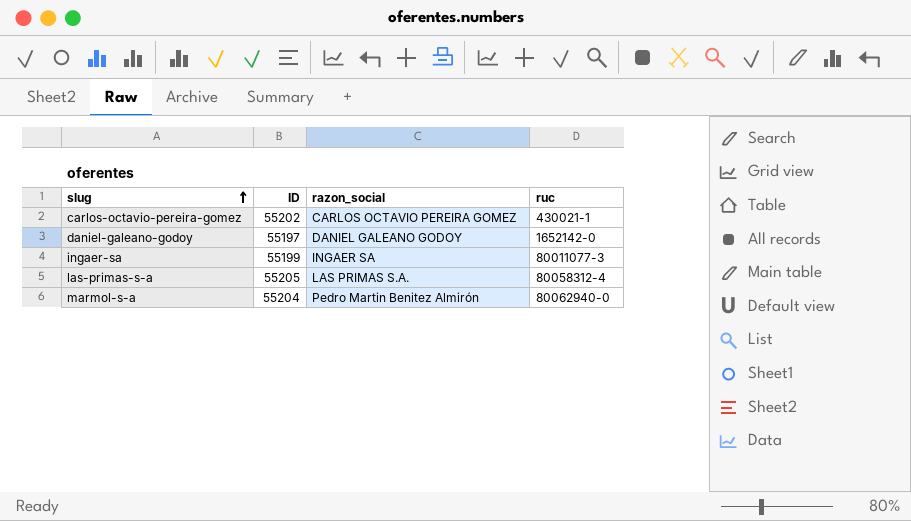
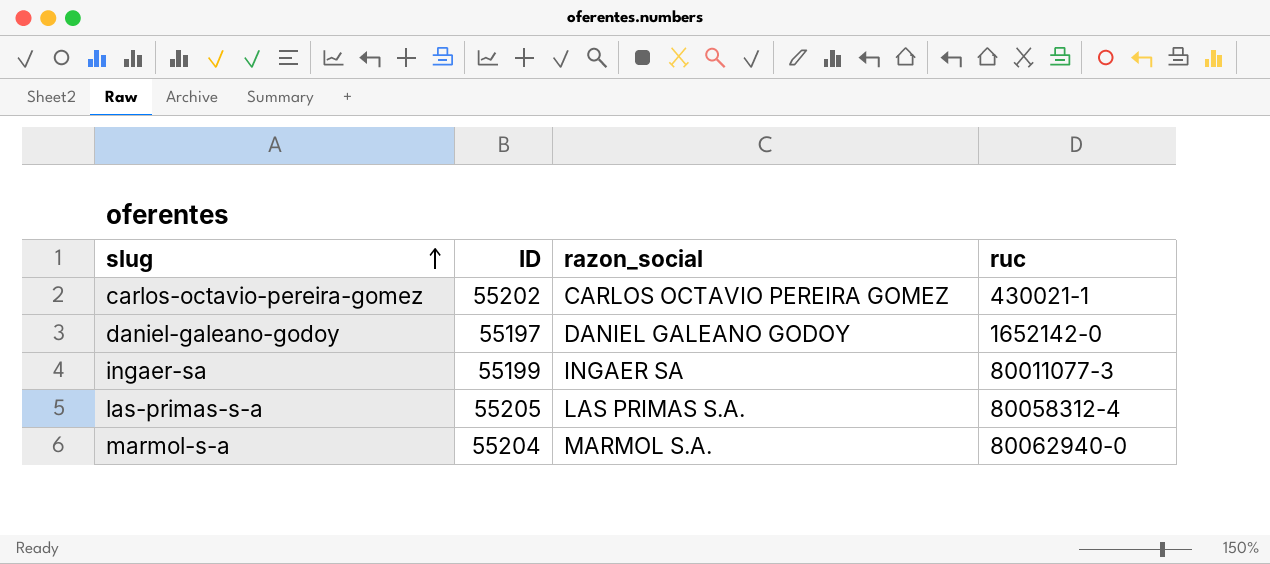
marmol-s-a | razon_social: Pedro Martin Benitez Almirón -> MARMOL S.A.

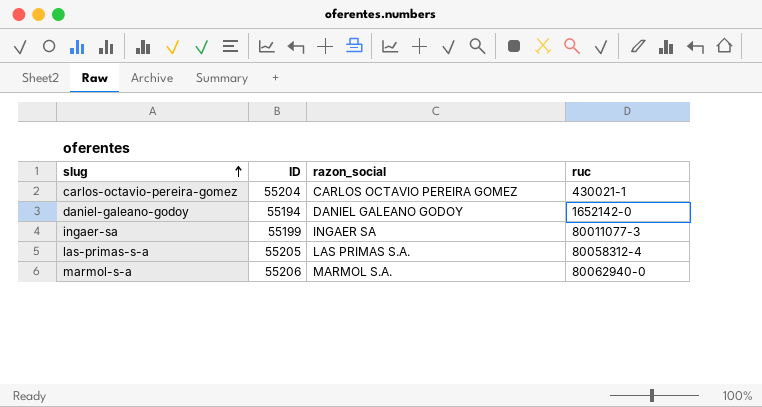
carlos-octavio-pereira-gomez | ID: 55202 -> 55204
daniel-galeano-godoy | ID: 55197 -> 55194
marmol-s-a | ID: 55204 -> 55206

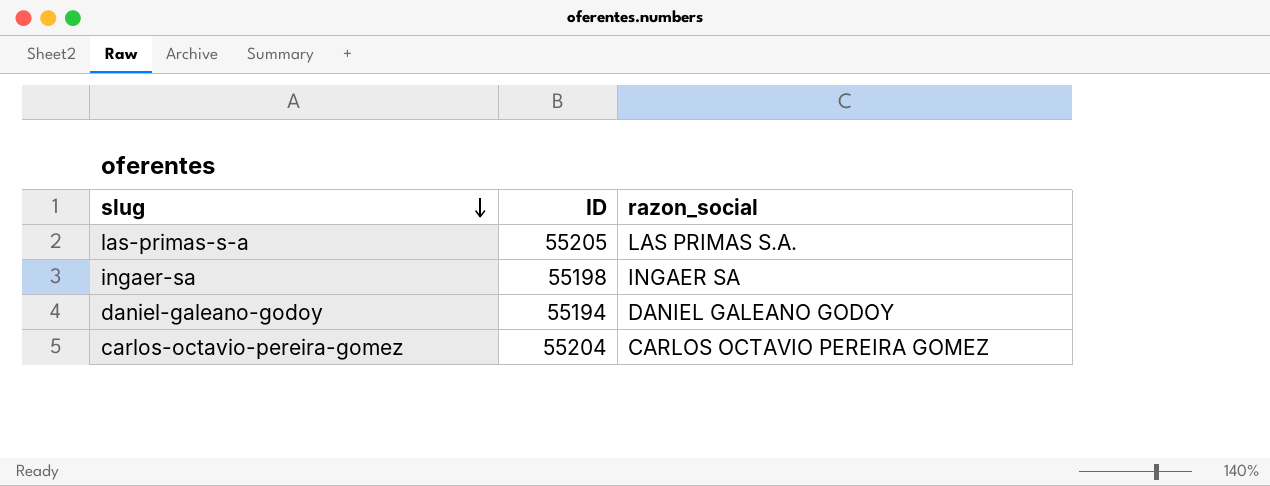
row order: slug ascending -> slug descending
column ruc | position: 4 -> none
row marmol-s-a: 55206 | MARMOL S.A. | 80062940-0 -> none
ingaer-sa | ID: 55199 -> 55198

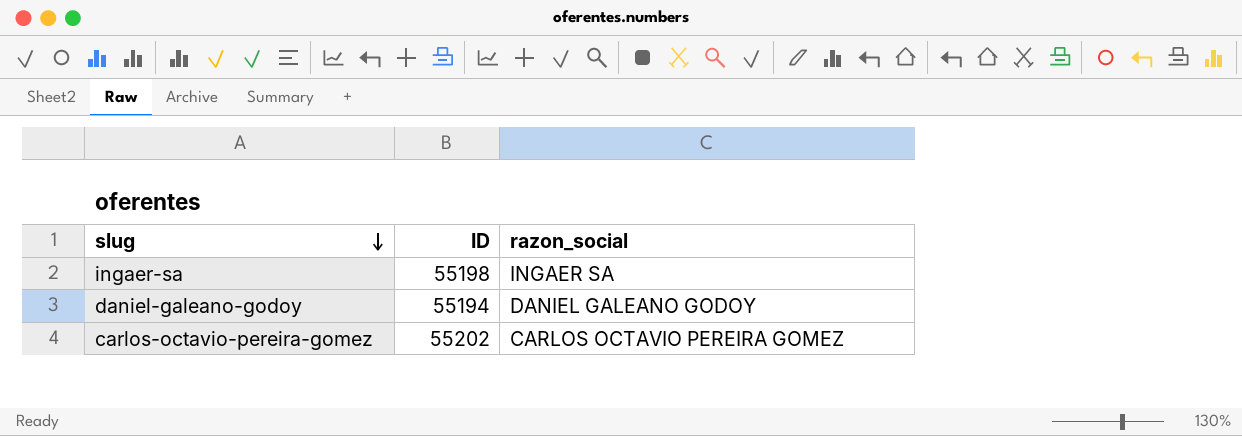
row las-primas-s-a: 55205 | LAS PRIMAS S.A. -> none
carlos-octavio-pereira-gomez | ID: 55204 -> 55202

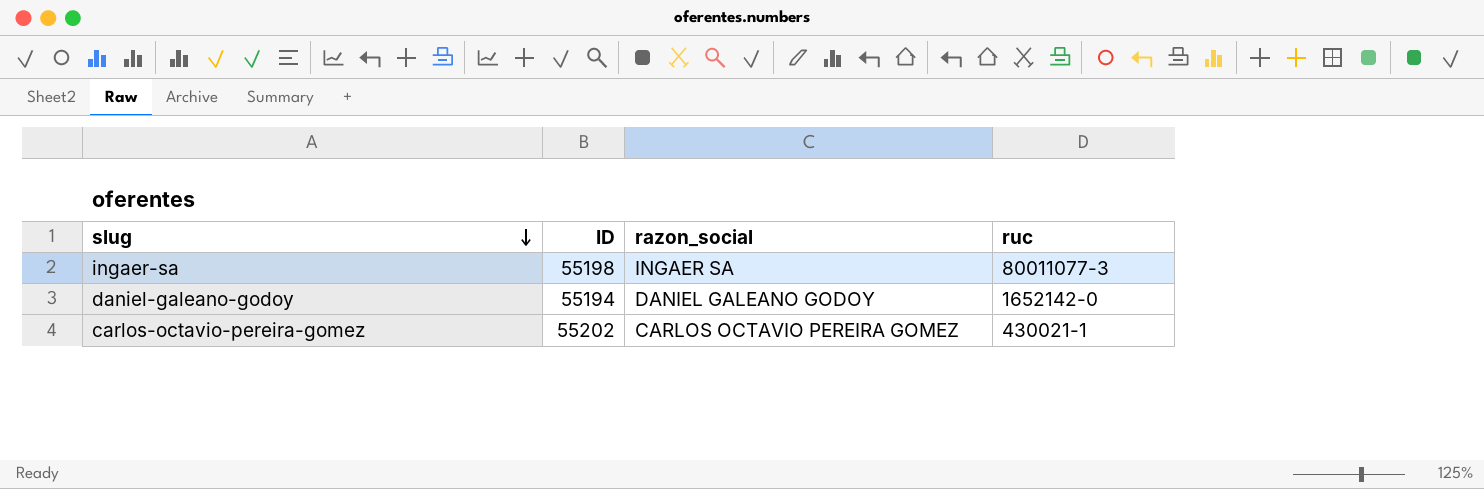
column ruc | position: none -> 4

